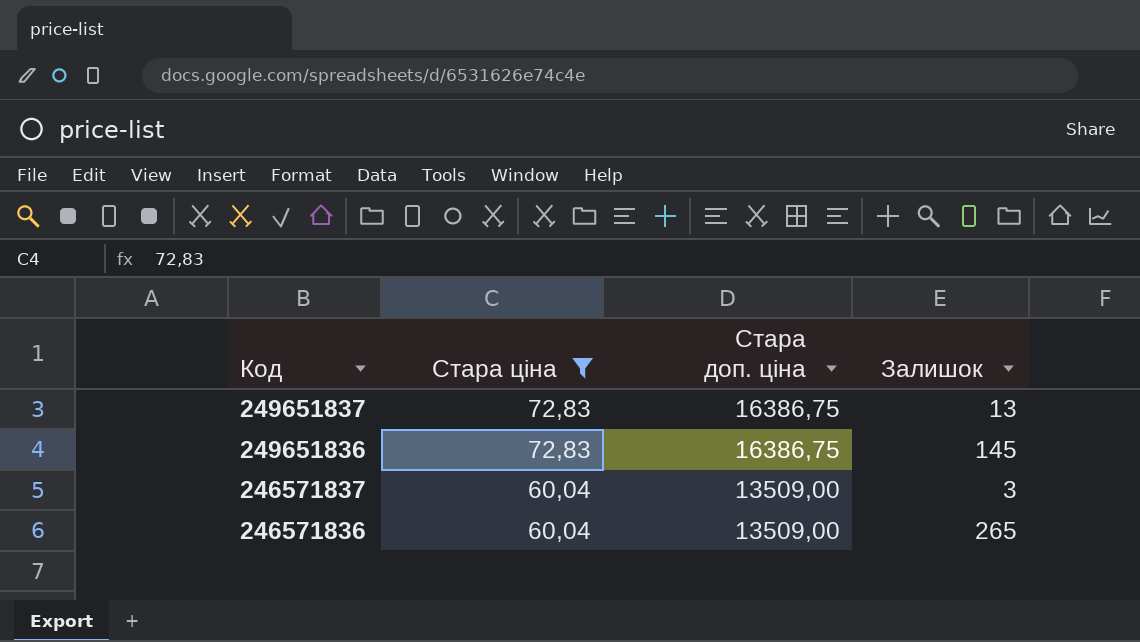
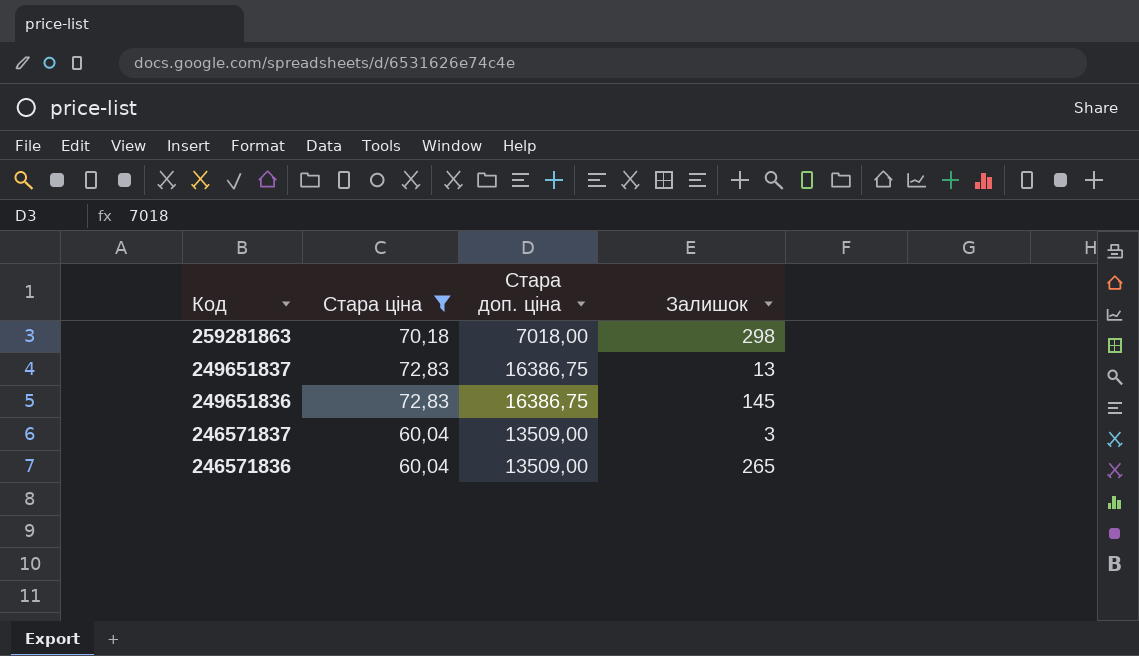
row 259281863: none -> 70,18 | 7018,00 | 298

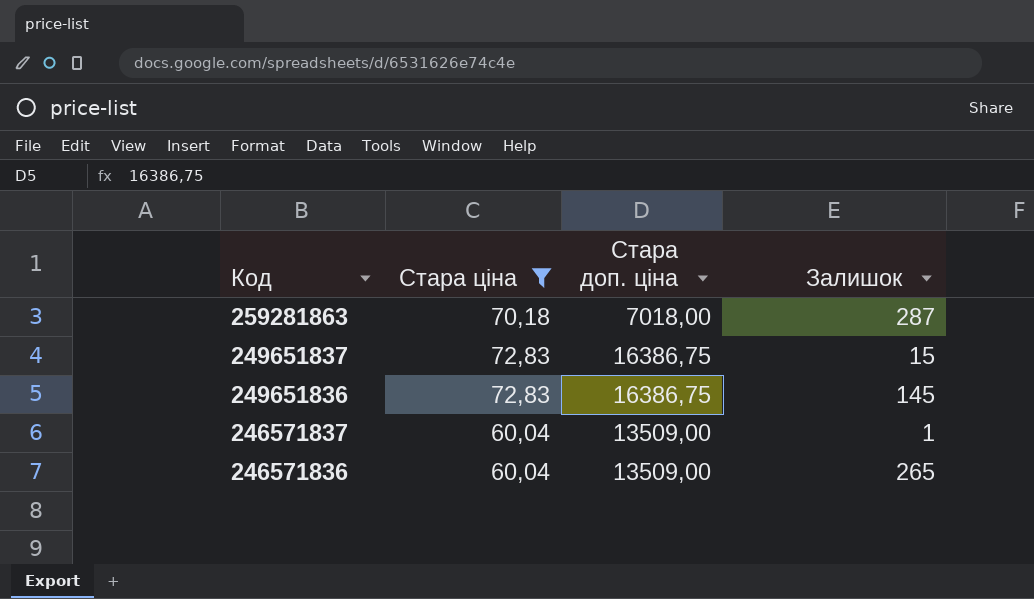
259281863 | Залишок: 298 -> 287
249651837 | Залишок: 13 -> 15
246571837 | Залишок: 3 -> 1

